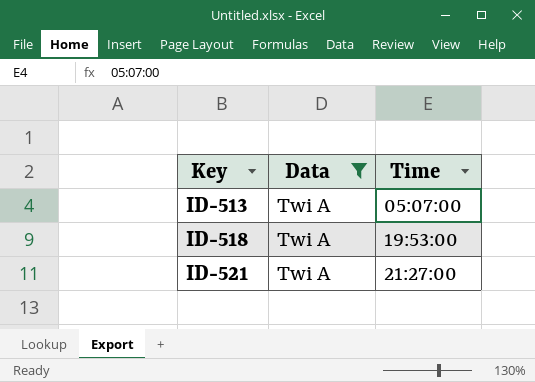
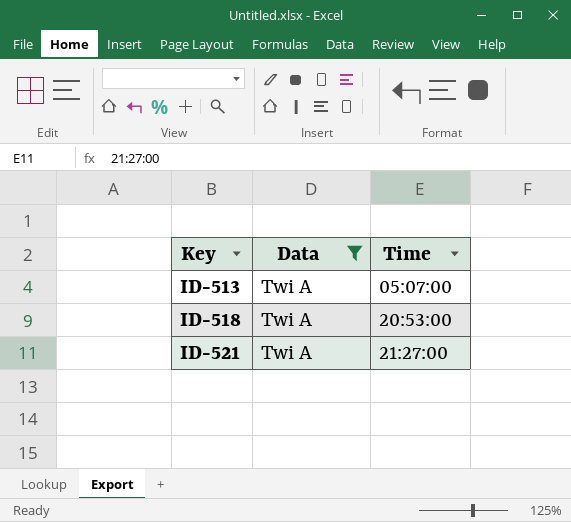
ID-518 | Time: 19:53:00 -> 20:53:00

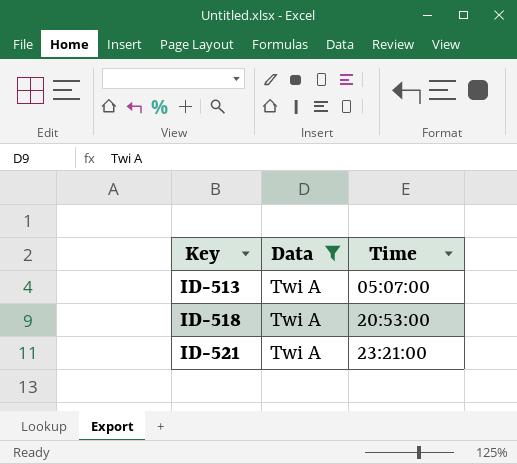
ID-521 | Time: 21:27:00 -> 23:21:00

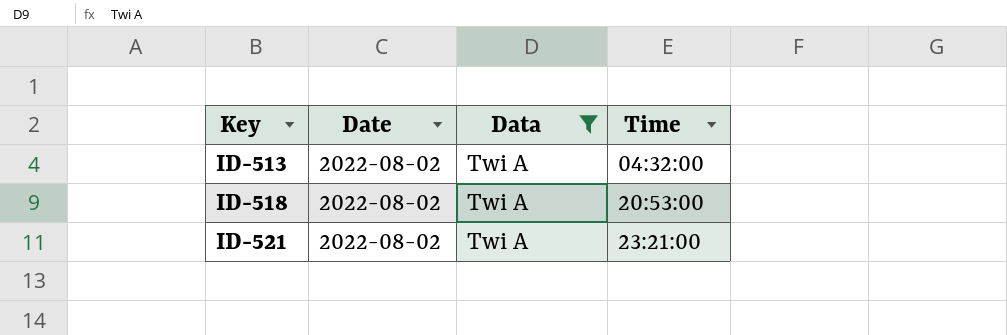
column Date | position: none -> 2
ID-513 | Time: 05:07:00 -> 04:32:00

